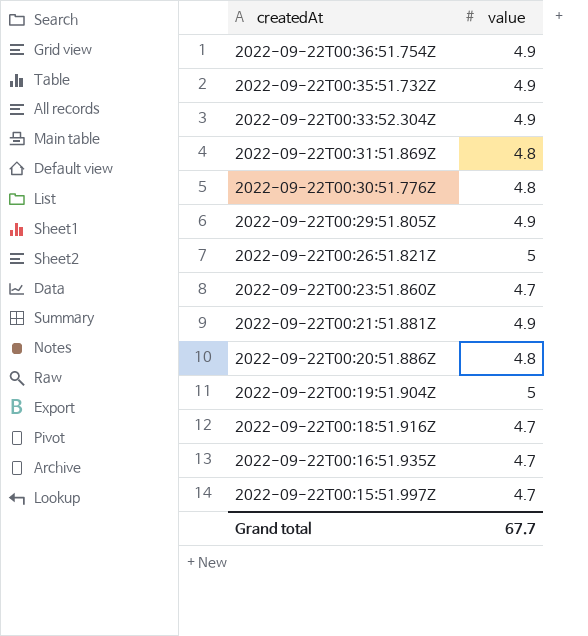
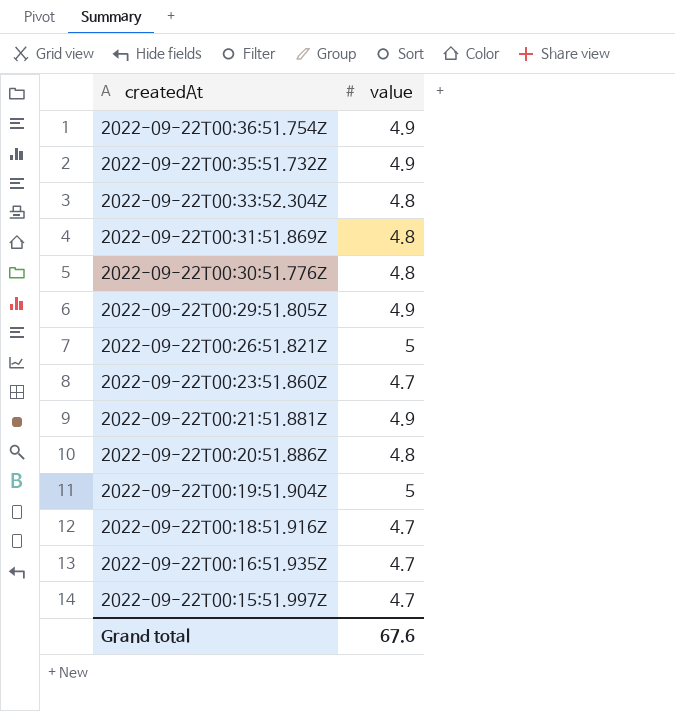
2022-09-22T00:33:52.304Z | value: 4.9 -> 4.8
Grand total | value: 67.7 -> 67.6

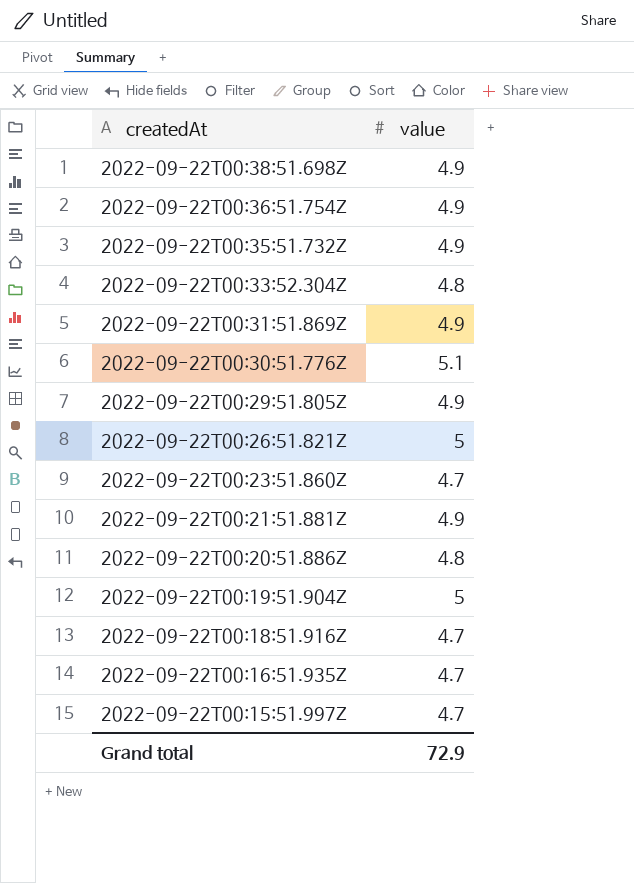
row 2022-09-22T00:38:51.698Z: none -> 4.9
2022-09-22T00:31:51.869Z | value: 4.8 -> 4.9
2022-09-22T00:30:51.776Z | value: 4.8 -> 5.1
Grand total | value: 67.6 -> 72.9

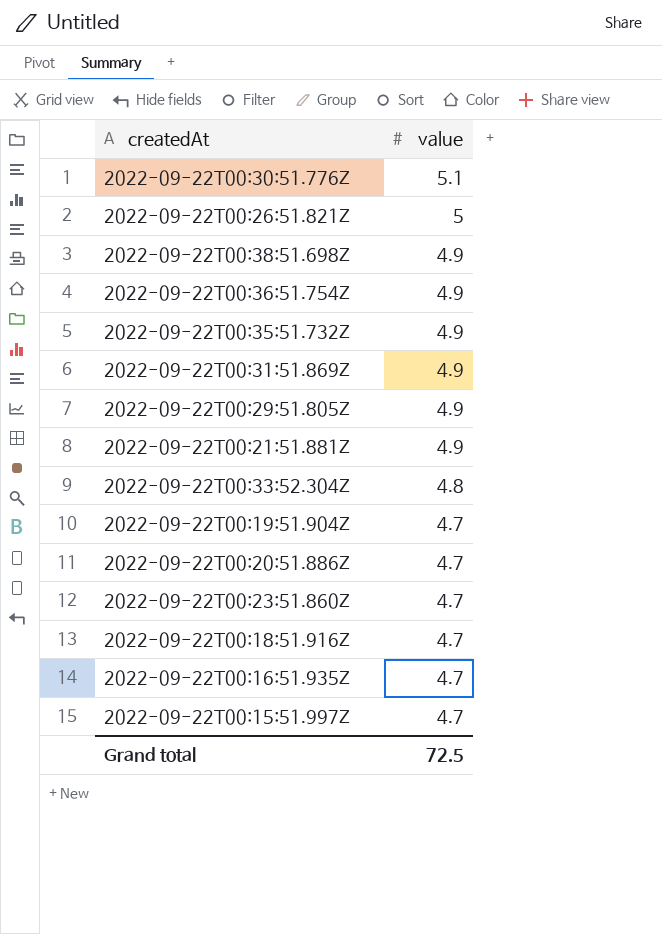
row order: createdAt descending -> value descending
2022-09-22T00:19:51.904Z | value: 5 -> 4.7
2022-09-22T00:20:51.886Z | value: 4.8 -> 4.7
Grand total | value: 72.9 -> 72.5

